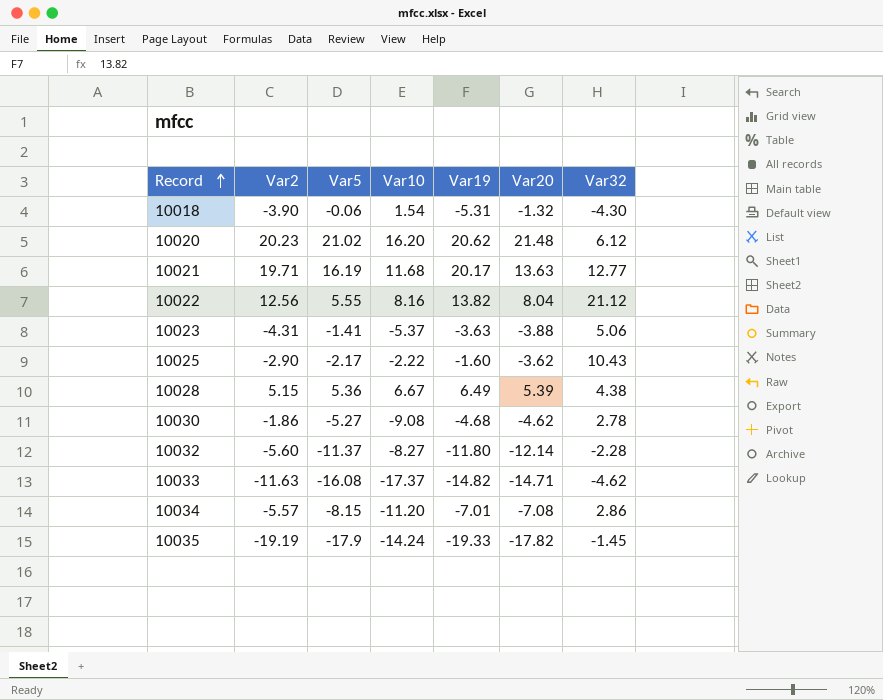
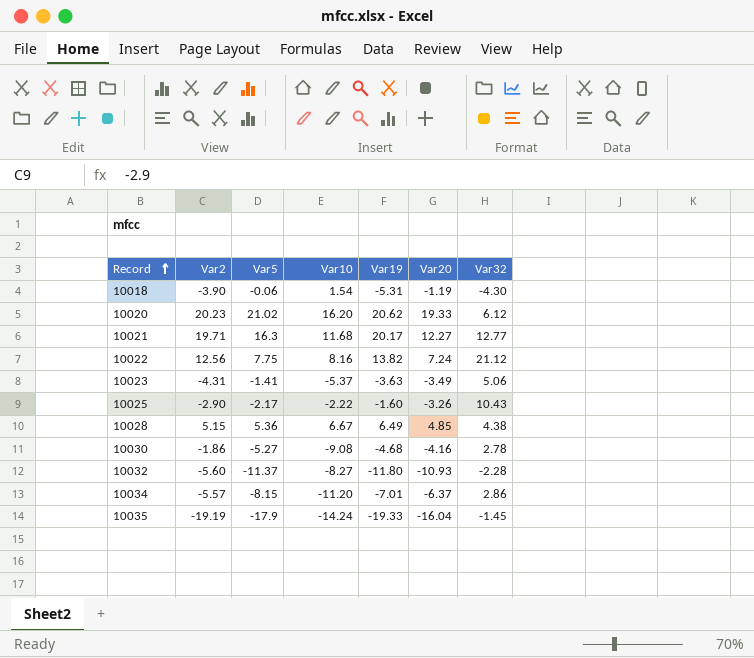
row 10033: -11.63 | -16.08 | -17.37 | -14.82 | -14.71 | -4.62 -> none
10018 | Var20: -1.32 -> -1.19
10020 | Var20: 21.48 -> 19.33
10021 | Var5: 16.19 -> 16.3
10021 | Var20: 13.63 -> 12.27
10022 | Var5: 5.55 -> 7.75
10022 | Var20: 8.04 -> 7.24
10023 | Var20: -3.88 -> -3.49
10025 | Var20: -3.62 -> -3.26
10028 | Var20: 5.39 -> 4.85
10030 | Var20: -4.62 -> -4.16
10032 | Var20: -12.14 -> -10.93
10034 | Var20: -7.08 -> -6.37
10035 | Var20: -17.82 -> -16.04

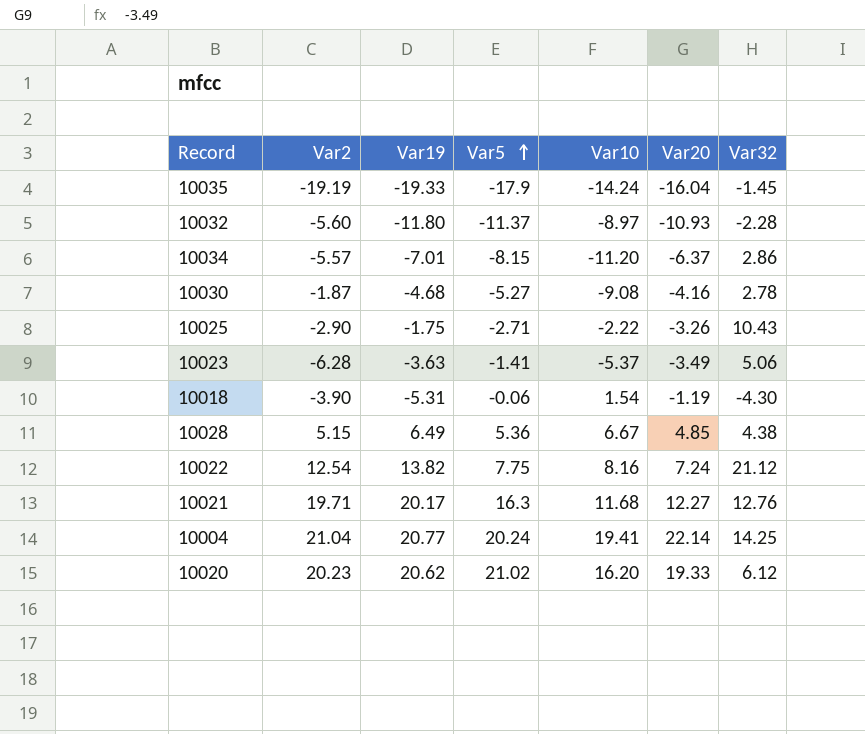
row order: Record ascending -> Var5 ascending
column Var19 | position: 5 -> 3
10032 | Var10: -8.27 -> -8.97
10030 | Var2: -1.86 -> -1.87
10025 | Var19: -1.60 -> -1.75
10025 | Var5: -2.17 -> -2.71
10023 | Var2: -4.31 -> -6.28
10022 | Var2: 12.56 -> 12.54
10021 | Var32: 12.77 -> 12.76
row 10004: none -> 21.04 | 20.77 | 20.24 | 19.41 | 22.14 | 14.25

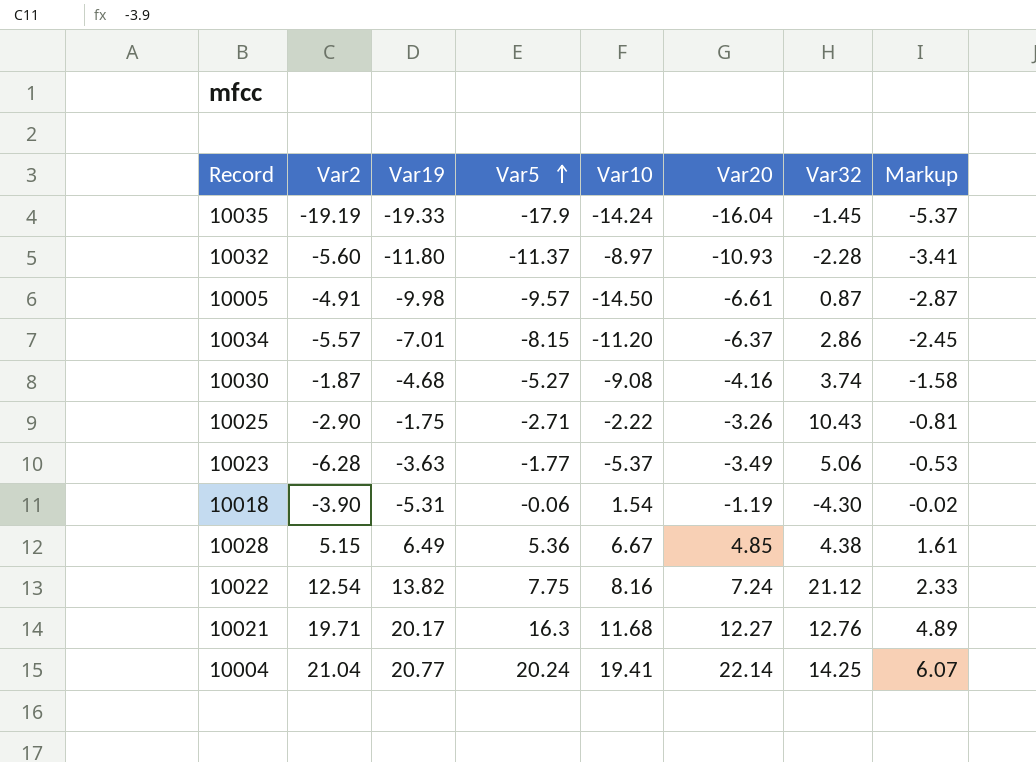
column Markup | formula: none -> [Var5] * 0.3
row 10020: 20.23 | 20.62 | 21.02 | 16.20 | 19.33 | 6.12 -> none
row 10005: none -> -4.91 | -9.98 | -9.57 | -14.50 | -6.61 | 0.87 | -2.87
10030 | Var32: 2.78 -> 3.74
10023 | Var5: -1.41 -> -1.77

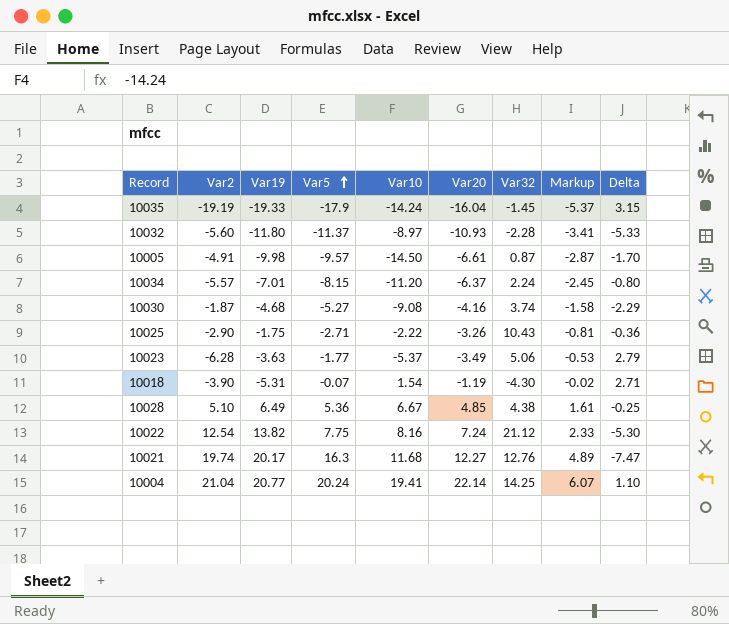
column Delta | formula: none -> [Var20] - [Var2]
10034 | Var32: 2.86 -> 2.24
10018 | Var5: -0.06 -> -0.07
10028 | Var2: 5.15 -> 5.10
10021 | Var2: 19.71 -> 19.74

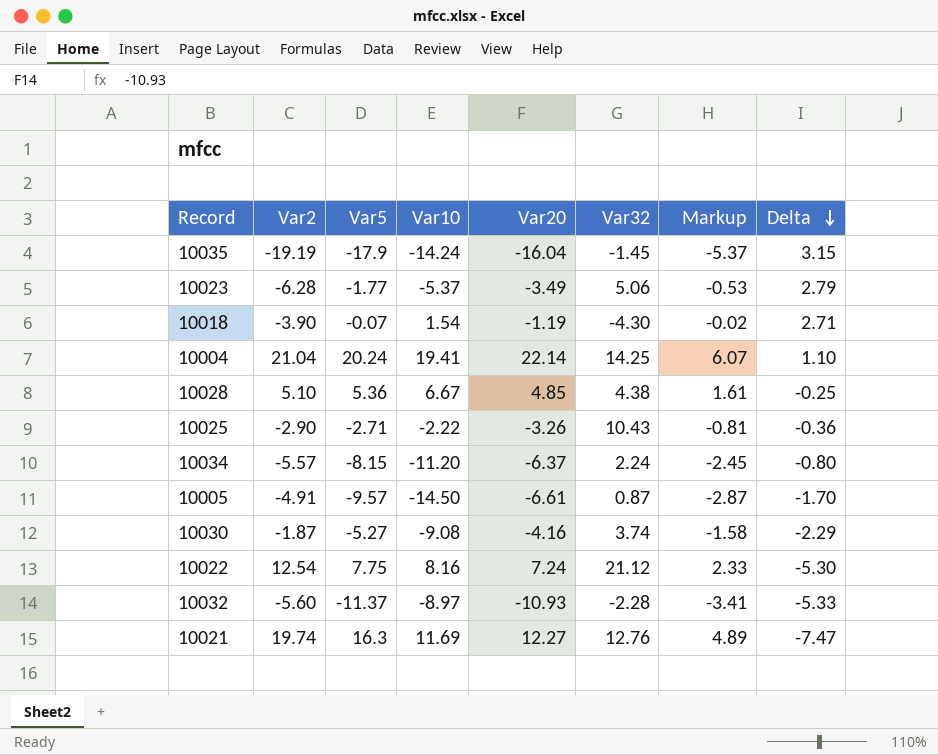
row order: Var5 ascending -> Delta descending
column Var19 | position: 3 -> none
10021 | Var10: 11.68 -> 11.69

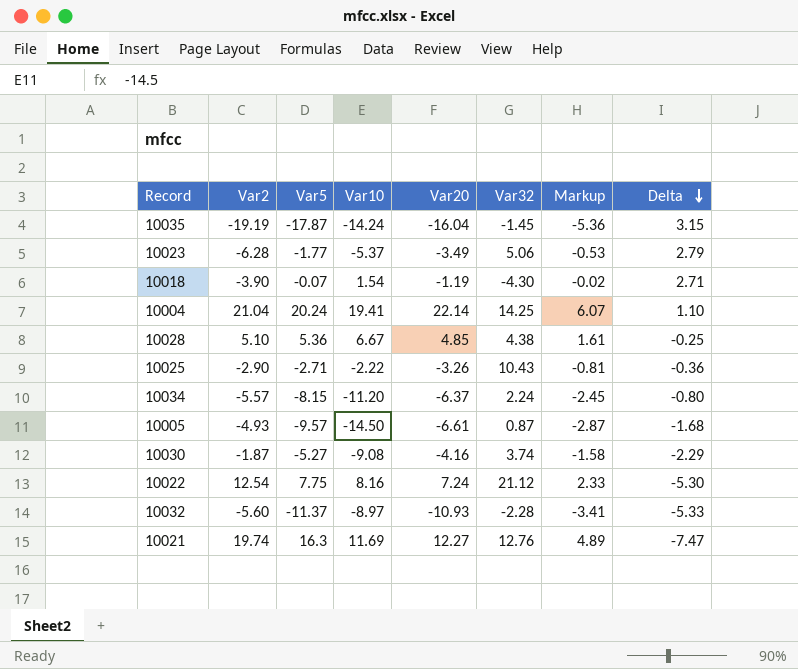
10035 | Var5: -17.9 -> -17.87
10035 | Markup: -5.37 -> -5.36
10005 | Var2: -4.91 -> -4.93
10005 | Delta: -1.70 -> -1.68

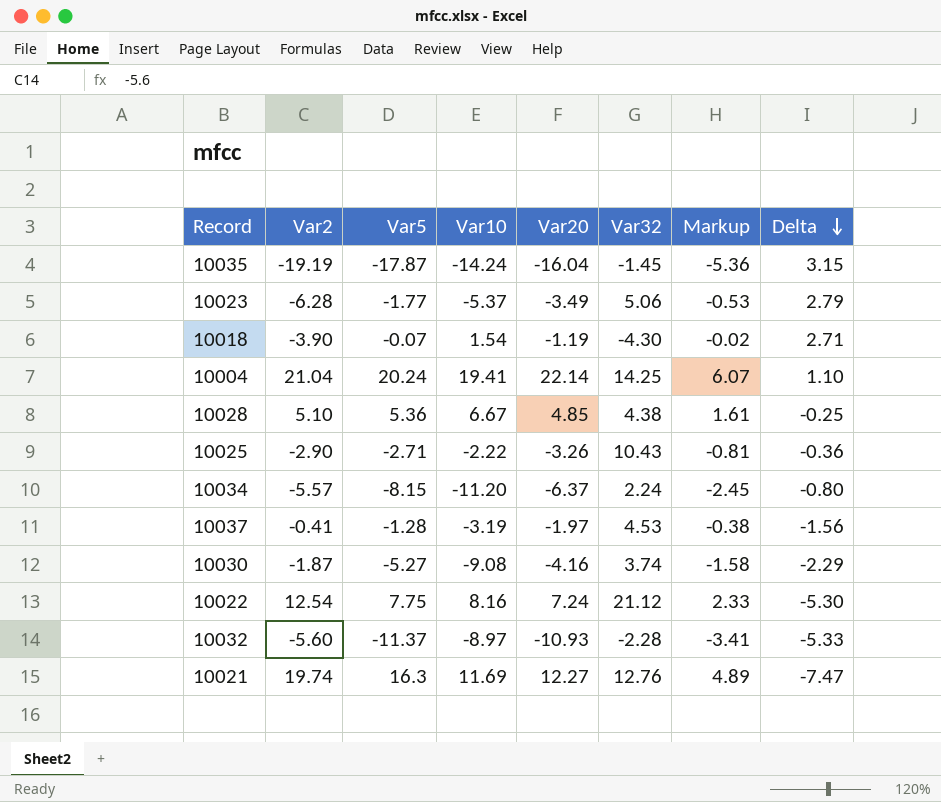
row 10005: -4.93 | -9.57 | -14.50 | -6.61 | 0.87 | -2.87 | -1.68 -> none
row 10037: none -> -0.41 | -1.28 | -3.19 | -1.97 | 4.53 | -0.38 | -1.56

